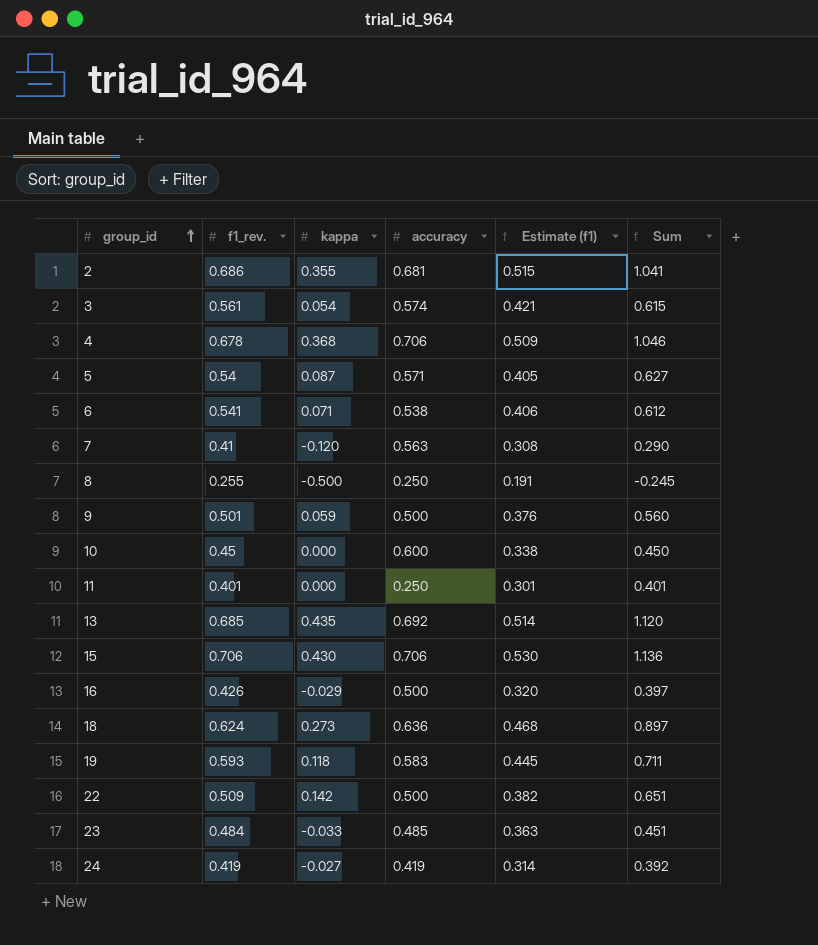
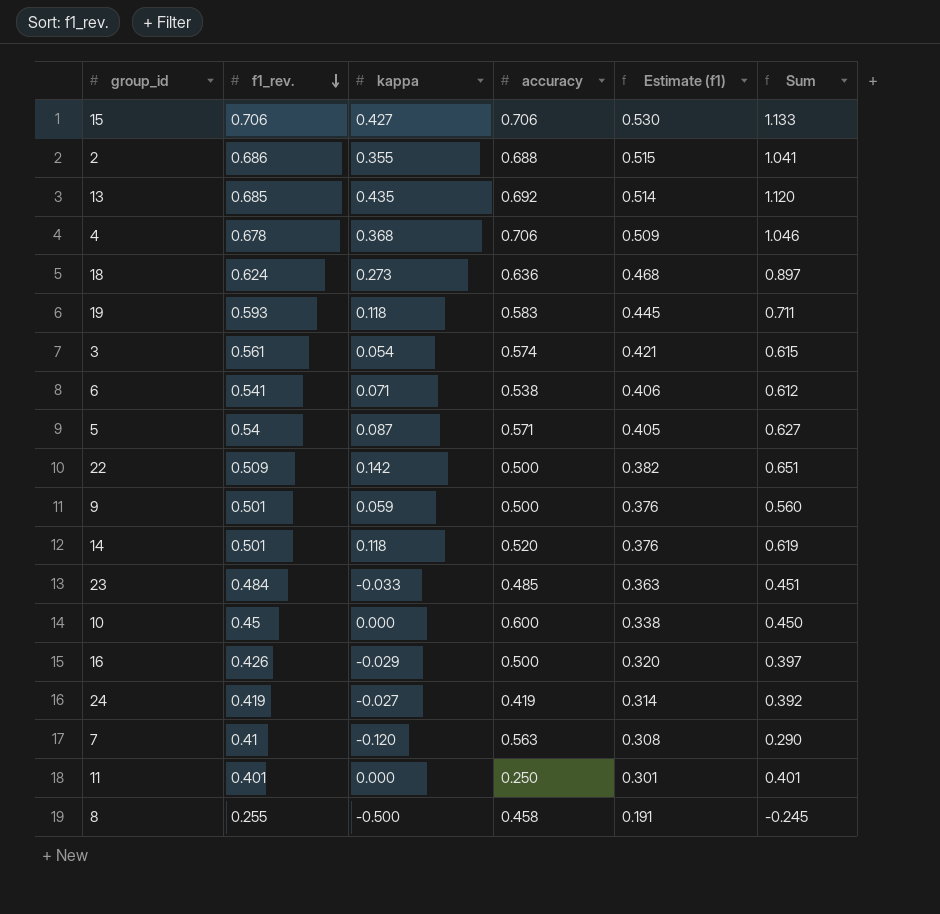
row order: group_id ascending -> f1_rev. descending
15 | kappa: 0.430 -> 0.427
15 | Sum: 1.136 -> 1.133
2 | accuracy: 0.681 -> 0.688
row 14: none -> 0.501 | 0.118 | 0.520 | 0.376 | 0.619
8 | accuracy: 0.250 -> 0.458

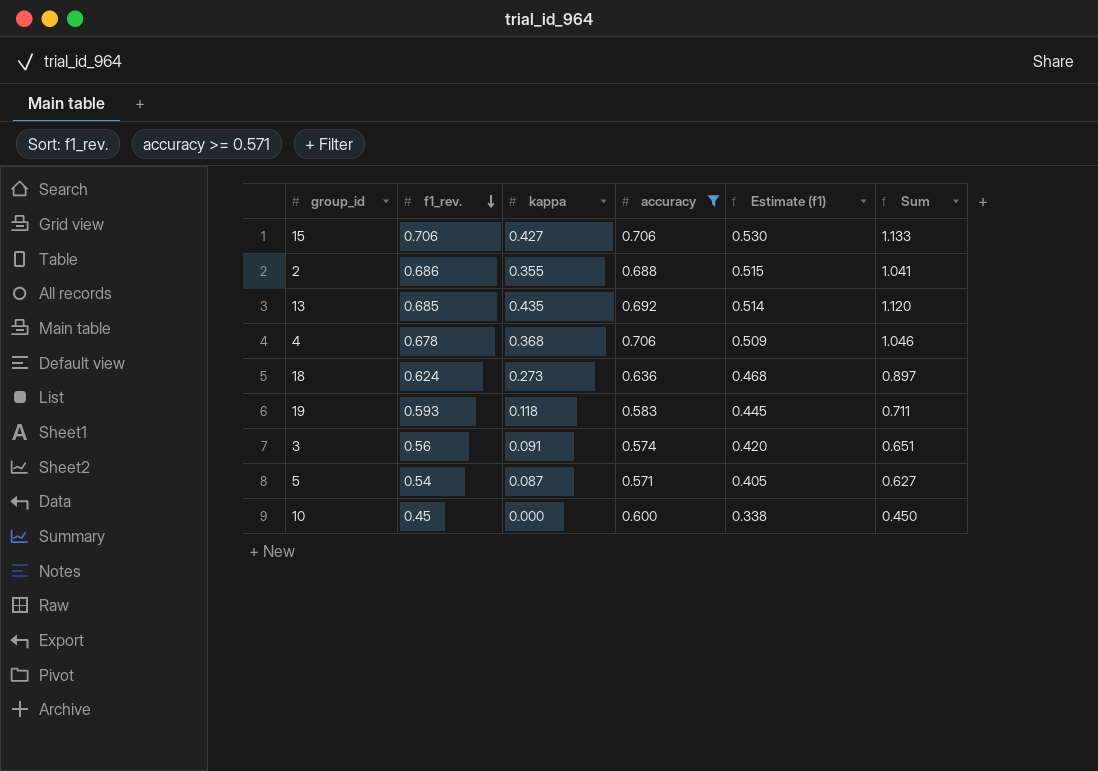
filter: none -> accuracy >= 0.571
3 | f1_rev.: 0.561 -> 0.56
3 | kappa: 0.054 -> 0.091
3 | Estimate (f1): 0.421 -> 0.420
3 | Sum: 0.615 -> 0.651

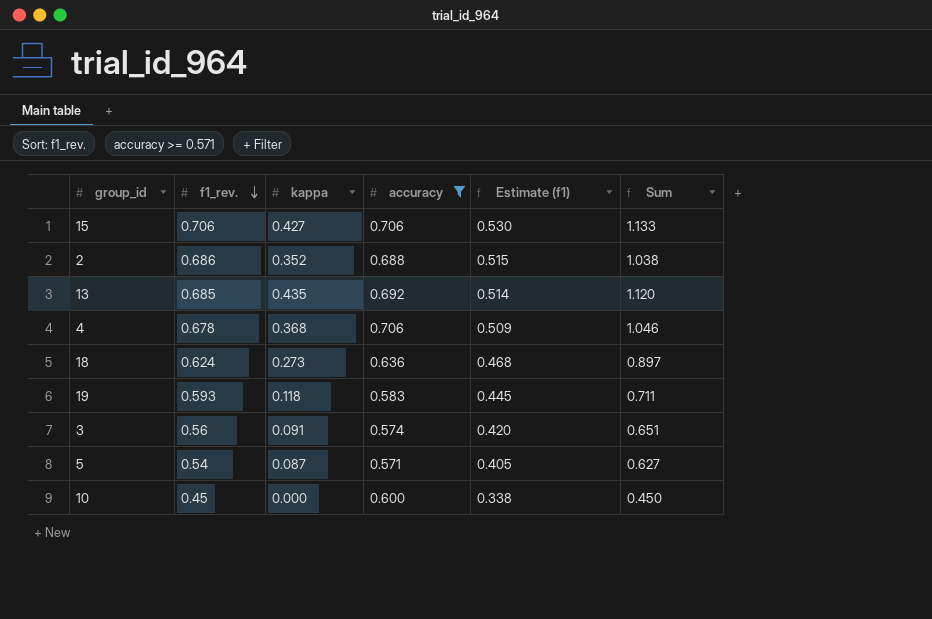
2 | kappa: 0.355 -> 0.352
2 | Sum: 1.041 -> 1.038

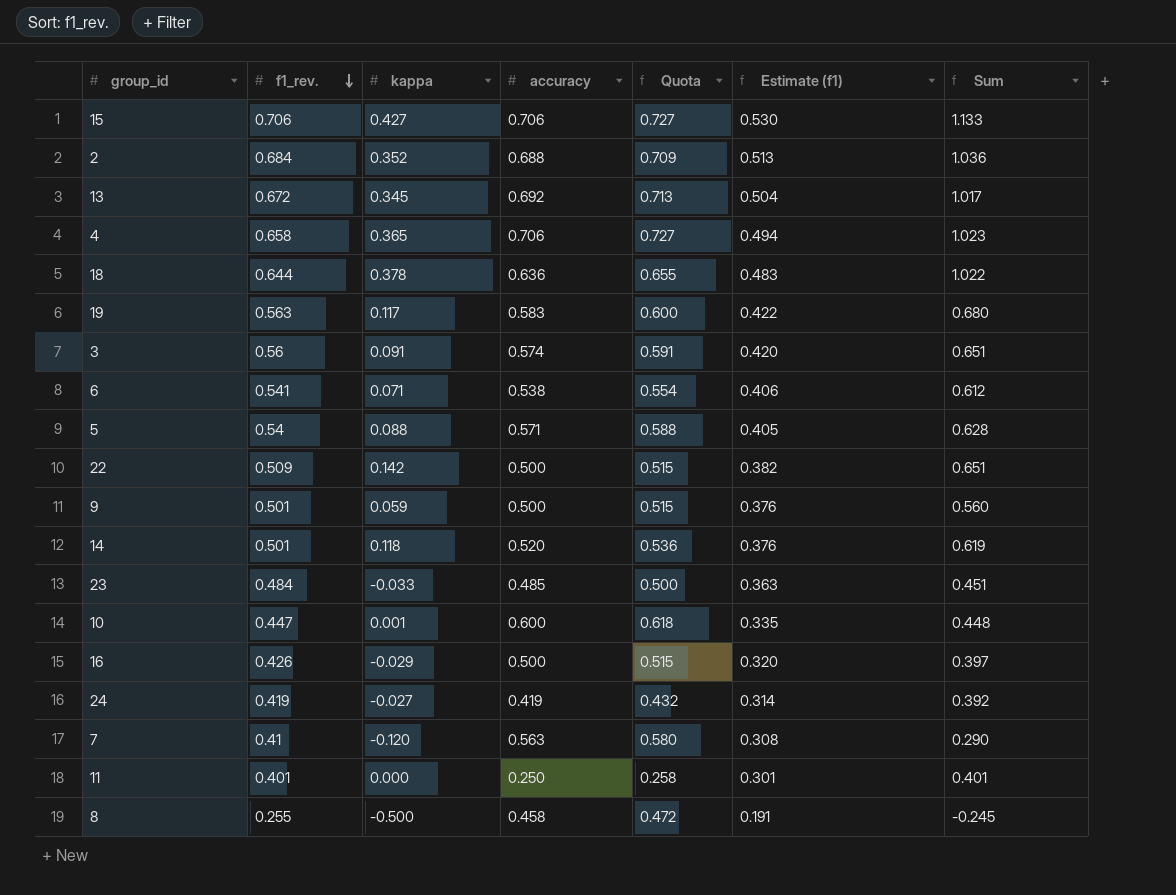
filter: accuracy >= 0.571 -> none
column Quota | formula: none -> [accuracy] * 1.03
2 | f1_rev.: 0.686 -> 0.684
2 | Estimate (f1): 0.515 -> 0.513
2 | Sum: 1.038 -> 1.036
13 | f1_rev.: 0.685 -> 0.672
13 | kappa: 0.435 -> 0.345
13 | Estimate (f1): 0.514 -> 0.504
13 | Sum: 1.120 -> 1.017
4 | f1_rev.: 0.678 -> 0.658
4 | kappa: 0.368 -> 0.365
4 | Estimate (f1): 0.509 -> 0.494
4 | Sum: 1.046 -> 1.023
18 | f1_rev.: 0.624 -> 0.644
18 | kappa: 0.273 -> 0.378
18 | Estimate (f1): 0.468 -> 0.483
18 | Sum: 0.897 -> 1.022
19 | f1_rev.: 0.593 -> 0.563
19 | kappa: 0.118 -> 0.117
19 | Estimate (f1): 0.445 -> 0.422
19 | Sum: 0.711 -> 0.680
5 | kappa: 0.087 -> 0.088
5 | Sum: 0.627 -> 0.628
10 | f1_rev.: 0.45 -> 0.447
10 | kappa: 0.000 -> 0.001
10 | Estimate (f1): 0.338 -> 0.335
10 | Sum: 0.450 -> 0.448

